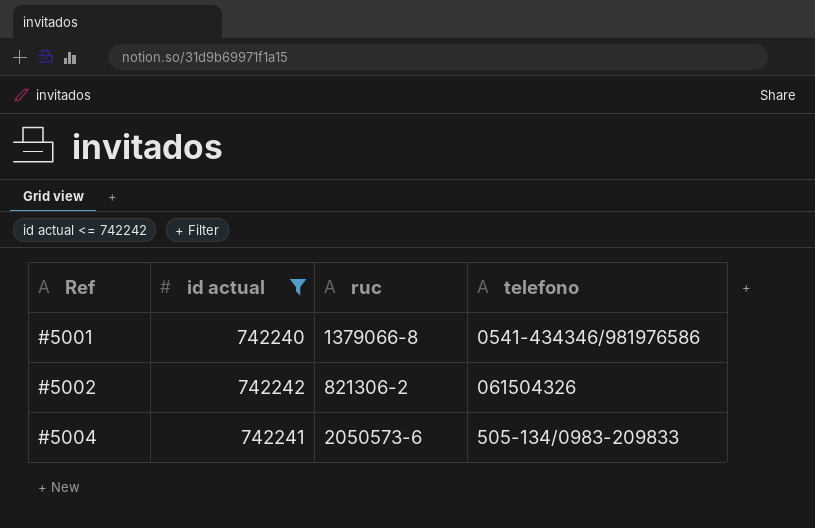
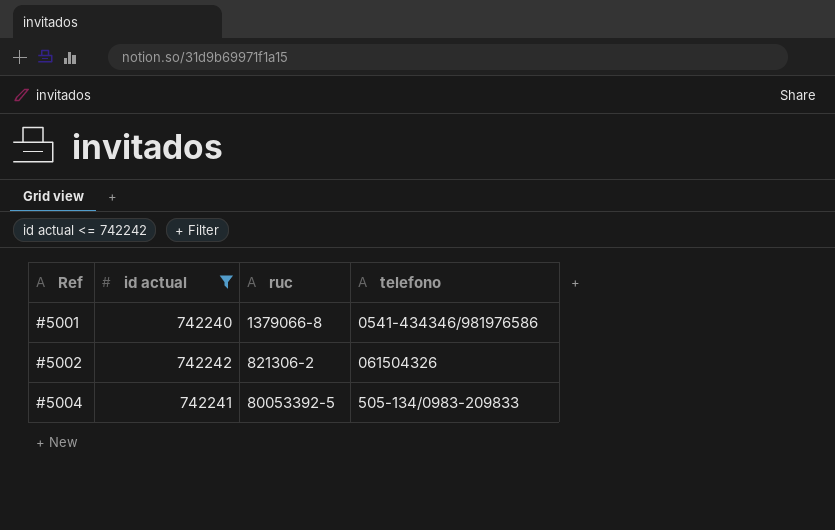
#5004 | ruc: 2050573-6 -> 80053392-5

